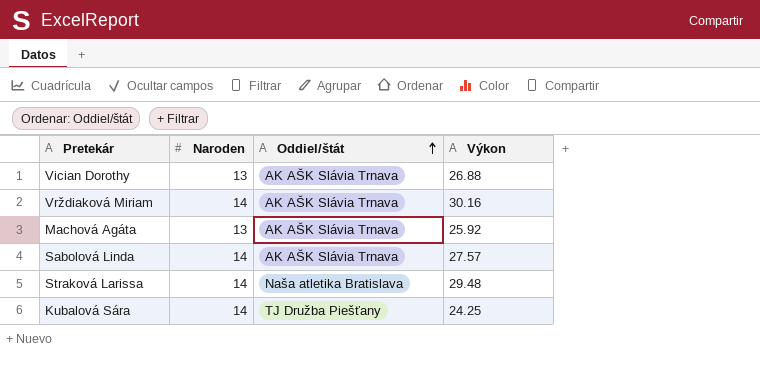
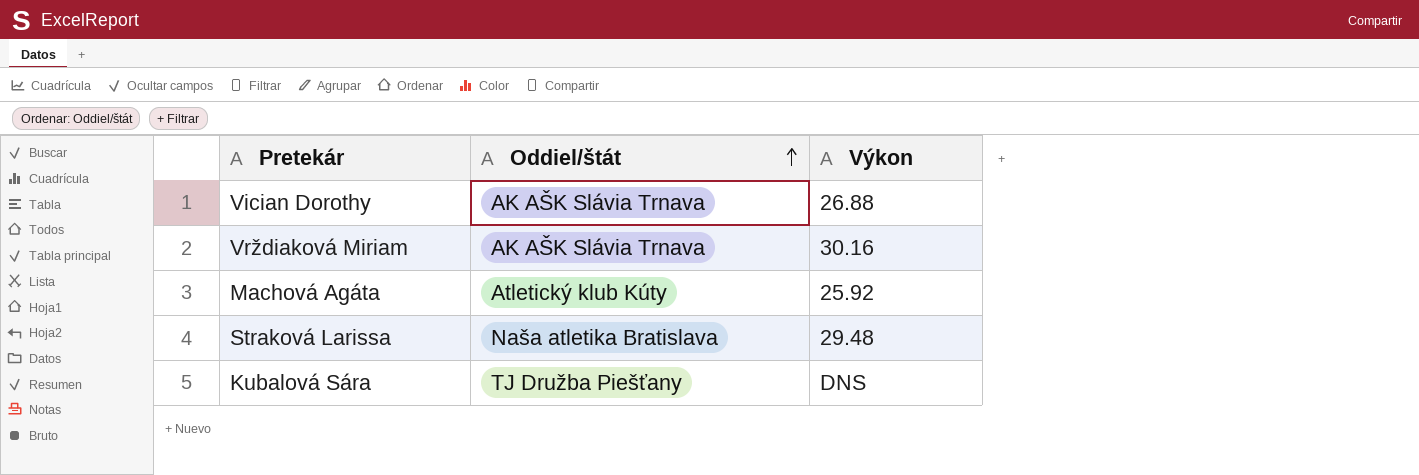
column Naroden | position: 2 -> none
row Sabolová Linda: 14 | AK AŠK Slávia Trnava | 27.57 -> none
Machová Agáta | Oddiel/štát: AK AŠK Slávia Trnava -> Atletický klub Kúty
Kubalová Sára | Výkon: 24.25 -> DNS

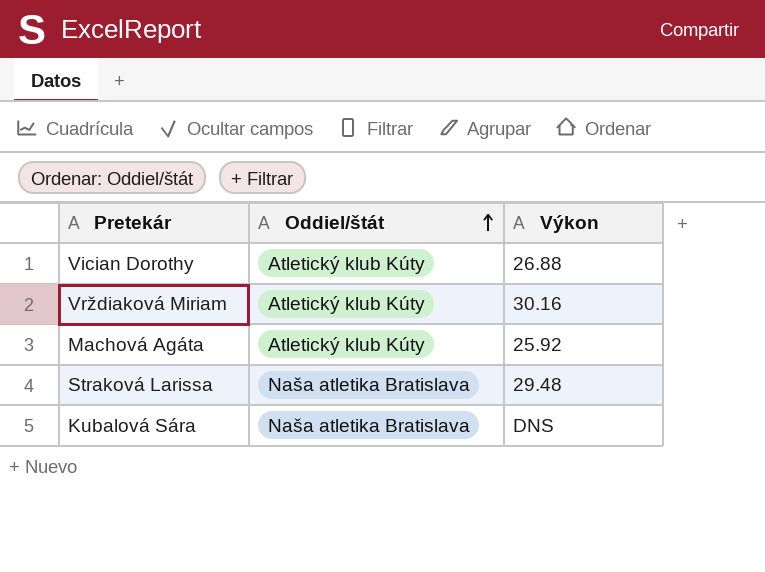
Vician Dorothy | Oddiel/štát: AK AŠK Slávia Trnava -> Atletický klub Kúty
Vrždiaková Miriam | Oddiel/štát: AK AŠK Slávia Trnava -> Atletický klub Kúty
Kubalová Sára | Oddiel/štát: TJ Družba Piešťany -> Naša atletika Bratislava

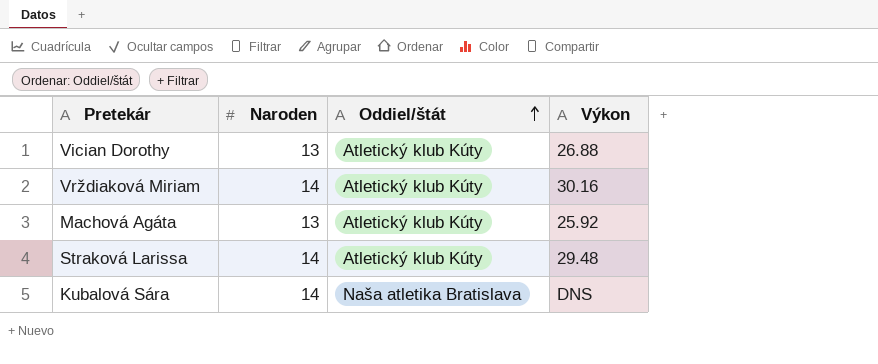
column Naroden | position: none -> 2
Straková Larissa | Oddiel/štát: Naša atletika Bratislava -> Atletický klub Kúty

